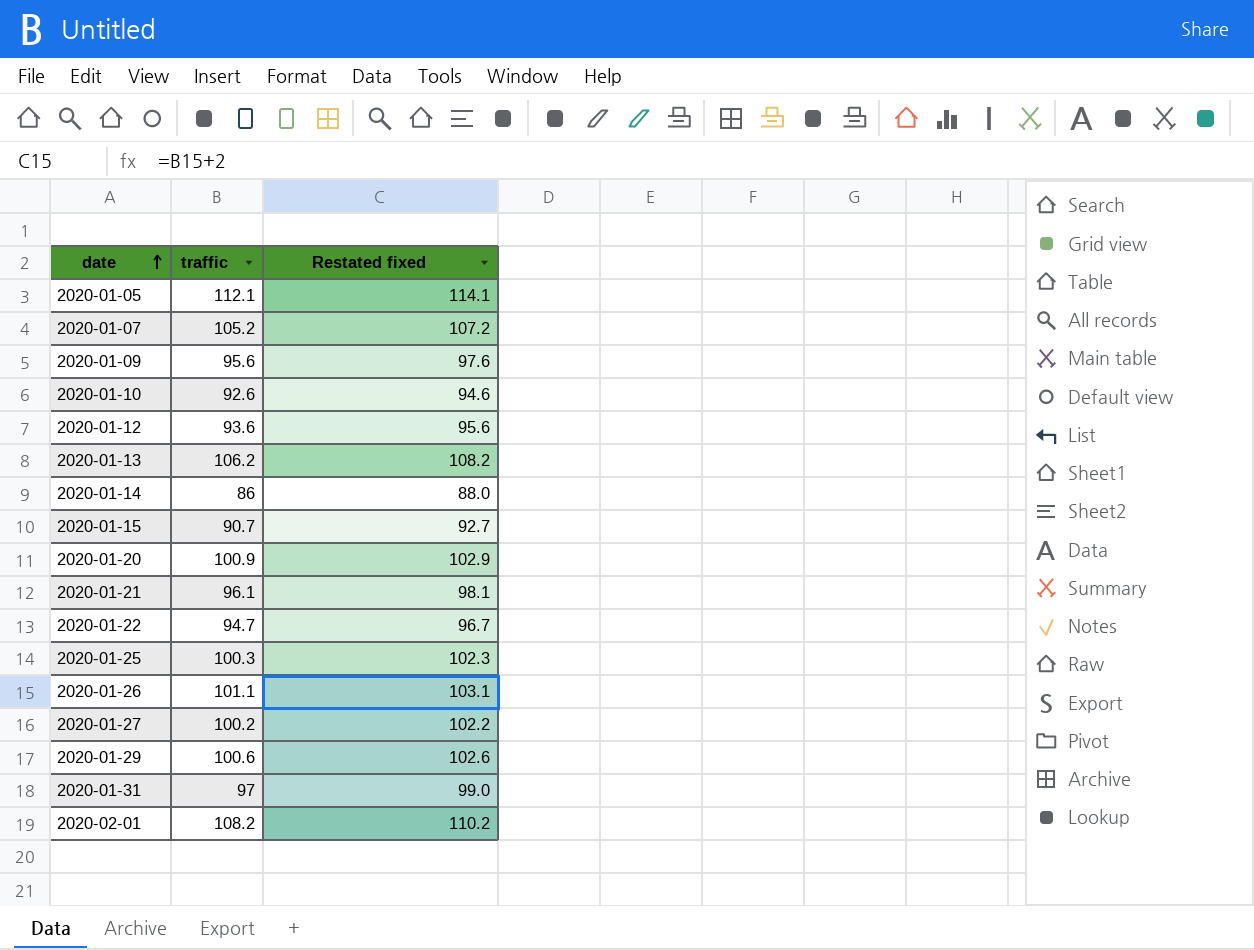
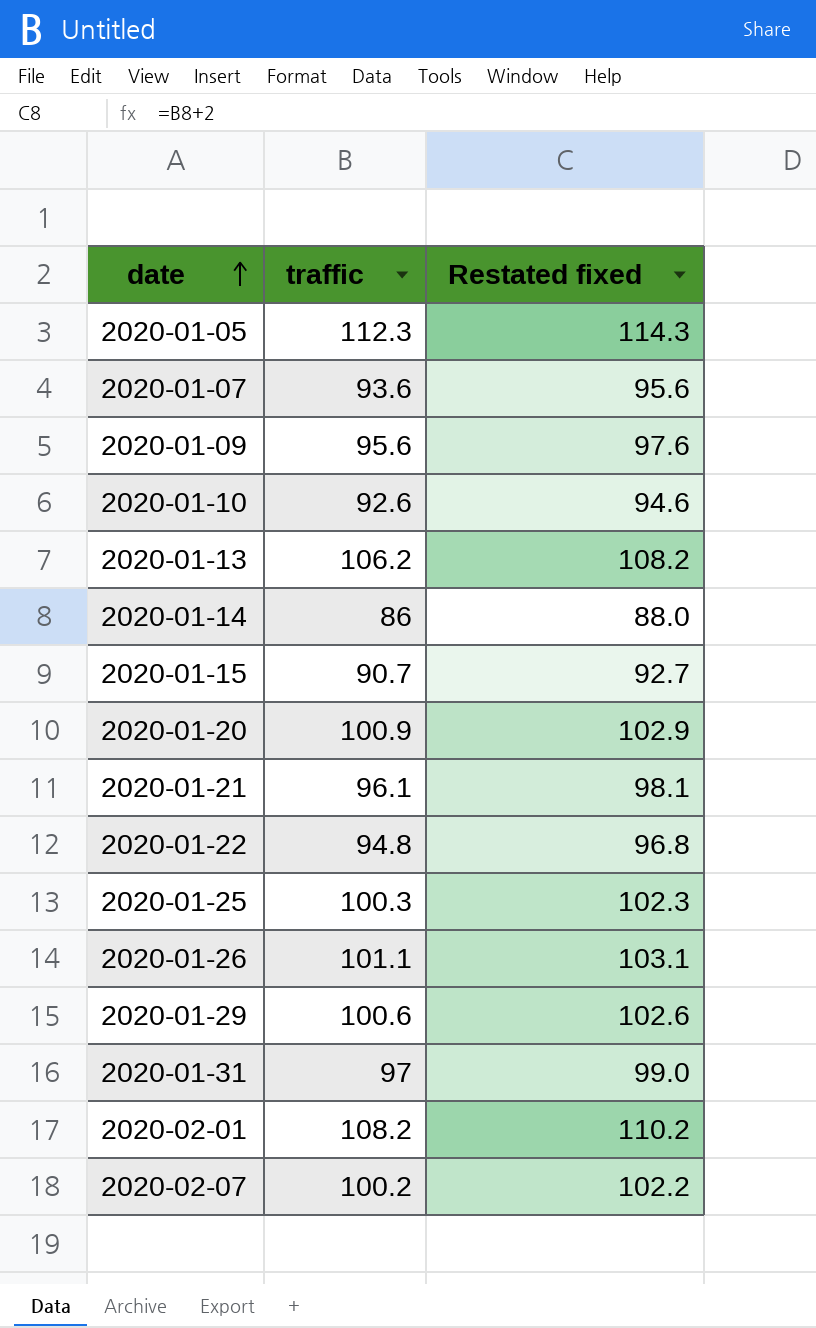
row 2020-01-12: 93.6 | 95.6 -> none
row 2020-01-27: 100.2 | 102.2 -> none
2020-01-05 | traffic: 112.1 -> 112.3
2020-01-05 | Restated fixed: 114.1 -> 114.3
2020-01-07 | traffic: 105.2 -> 93.6
2020-01-07 | Restated fixed: 107.2 -> 95.6
2020-01-22 | traffic: 94.7 -> 94.8
2020-01-22 | Restated fixed: 96.7 -> 96.8
row 2020-02-07: none -> 100.2 | 102.2

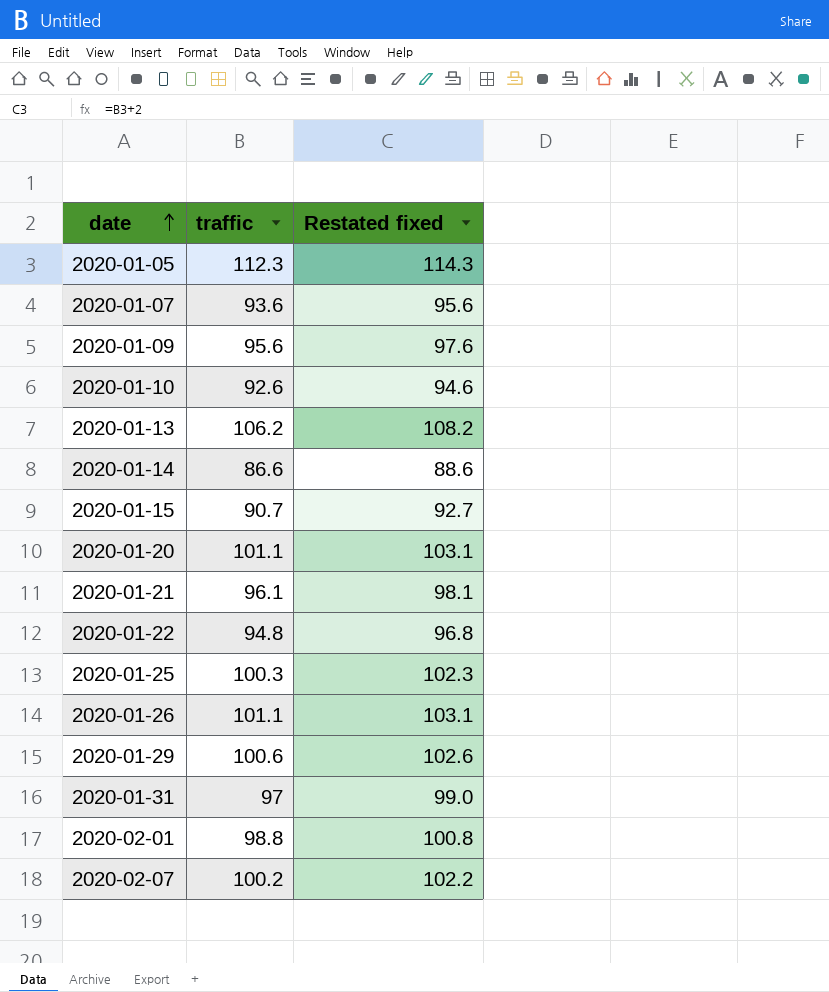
2020-01-14 | traffic: 86 -> 86.6
2020-01-14 | Restated fixed: 88.0 -> 88.6
2020-01-20 | traffic: 100.9 -> 101.1
2020-01-20 | Restated fixed: 102.9 -> 103.1
2020-02-01 | traffic: 108.2 -> 98.8
2020-02-01 | Restated fixed: 110.2 -> 100.8

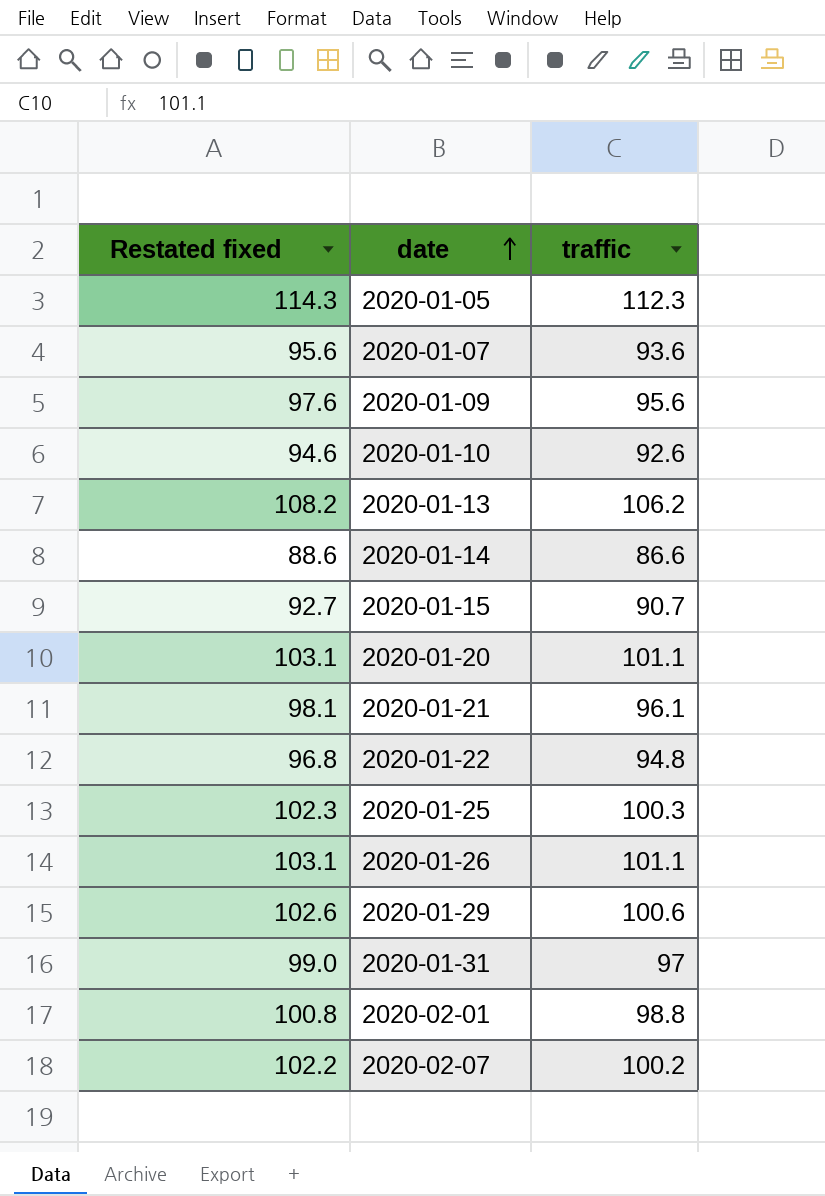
column Restated fixed | position: 3 -> 1

